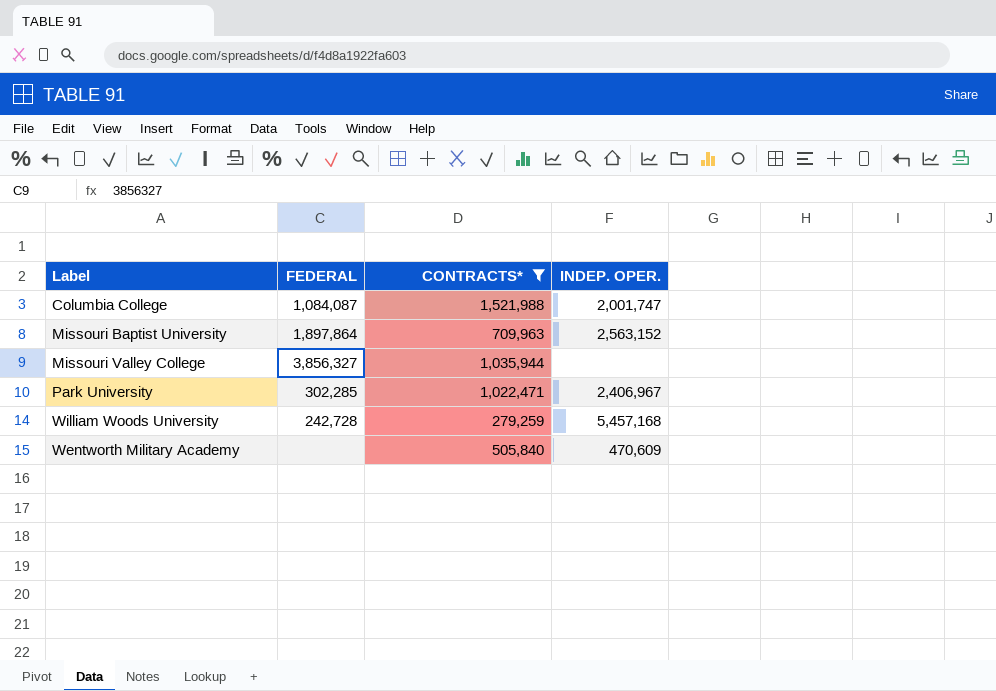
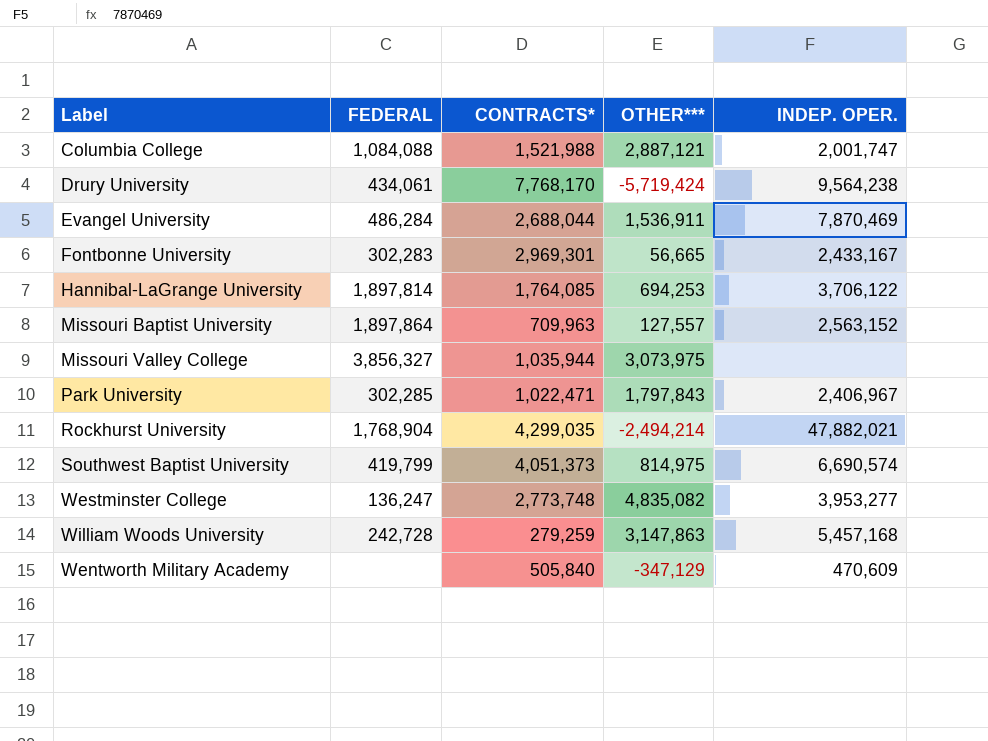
filter: CONTRACTS* <= 1,521,988 -> none
column OTHER*** | position: none -> 4
Columbia College | FEDERAL: 1,084,087 -> 1,084,088

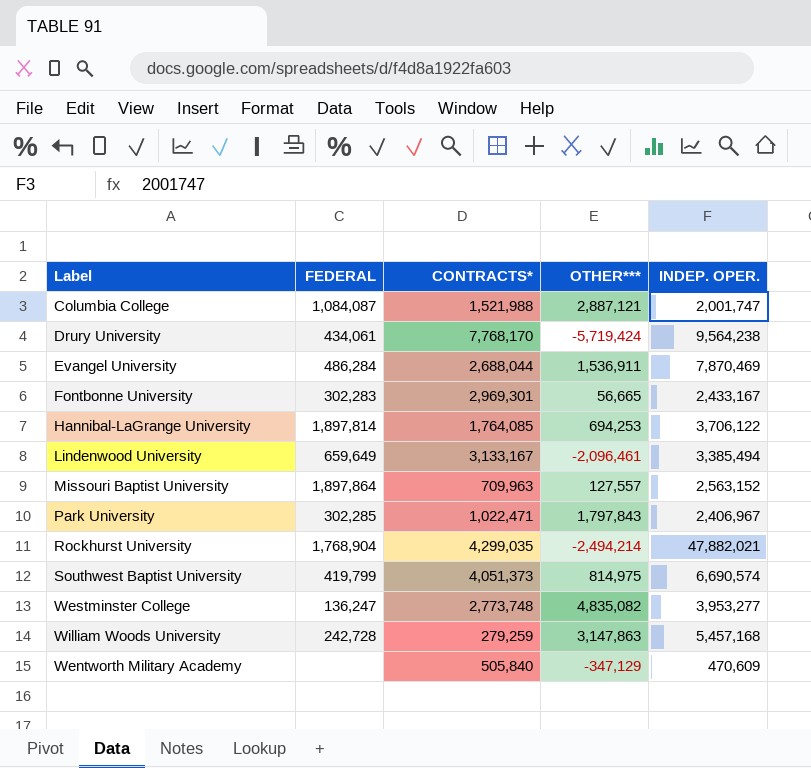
row Missouri Valley College: 3,856,327 | 1,035,944 | 3,073,975 | none -> none
Columbia College | FEDERAL: 1,084,088 -> 1,084,087
row Lindenwood University: none -> 659,649 | 3,133,167 | -2,096,461 | 3,385,494

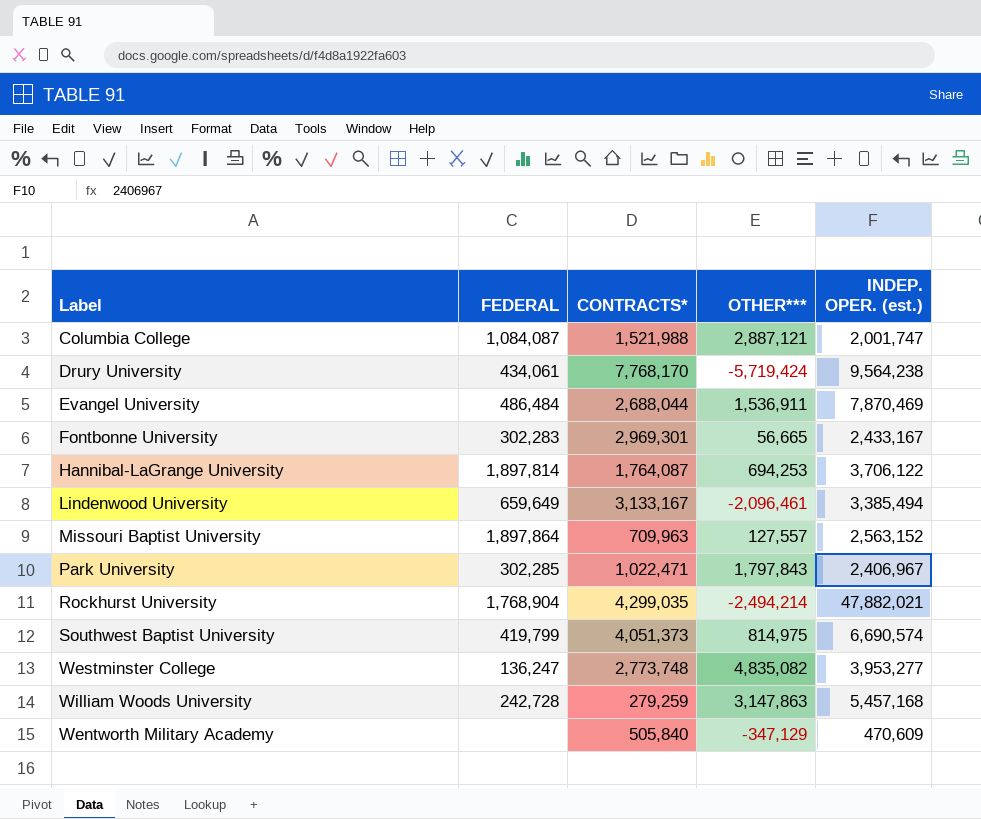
column name: INDEP. OPER. -> INDEP. OPER. (est.)
Evangel University | FEDERAL: 486,284 -> 486,484
Hannibal-LaGrange University | CONTRACTS*: 1,764,085 -> 1,764,087

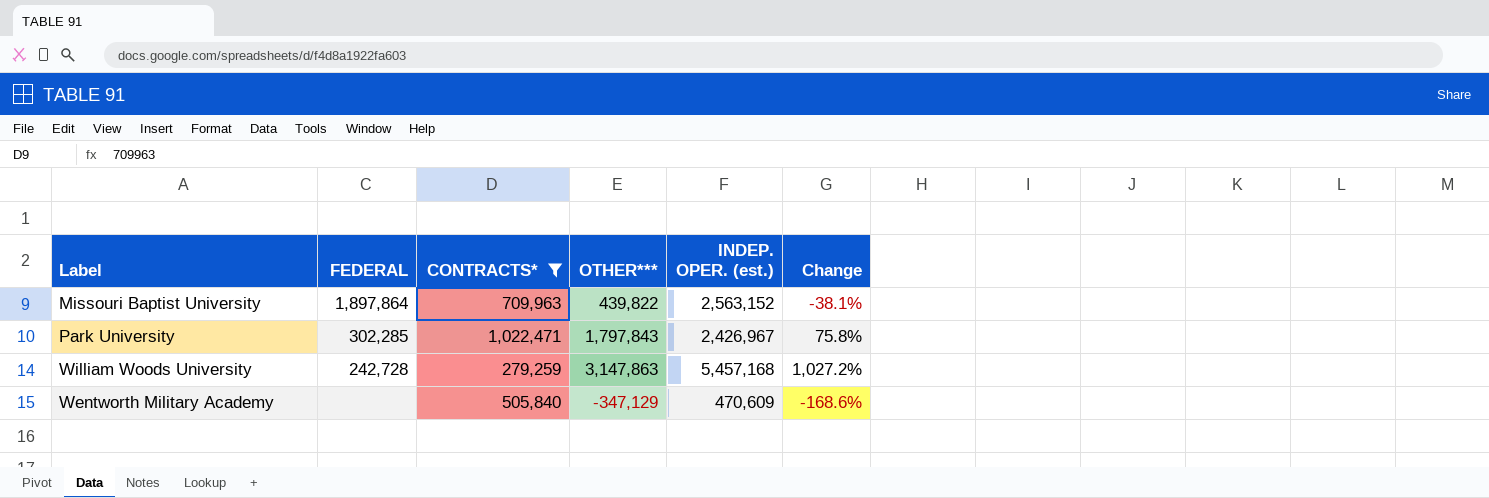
filter: none -> CONTRACTS* <= 1,022,471
column Change | formula: none -> ([OTHER***] - [CONTRACTS*]) / [CONTRACTS*]
Missouri Baptist University | OTHER***: 127,557 -> 439,822
Park University | INDEP. OPER. (est.): 2,406,967 -> 2,426,967

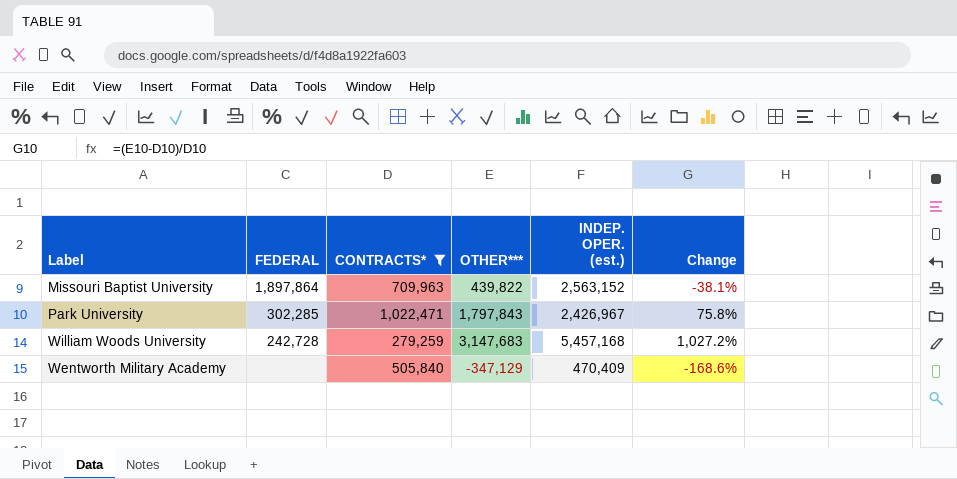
William Woods University | OTHER***: 3,147,863 -> 3,147,683
Wentworth Military Academy | INDEP. OPER. (est.): 470,609 -> 470,409

